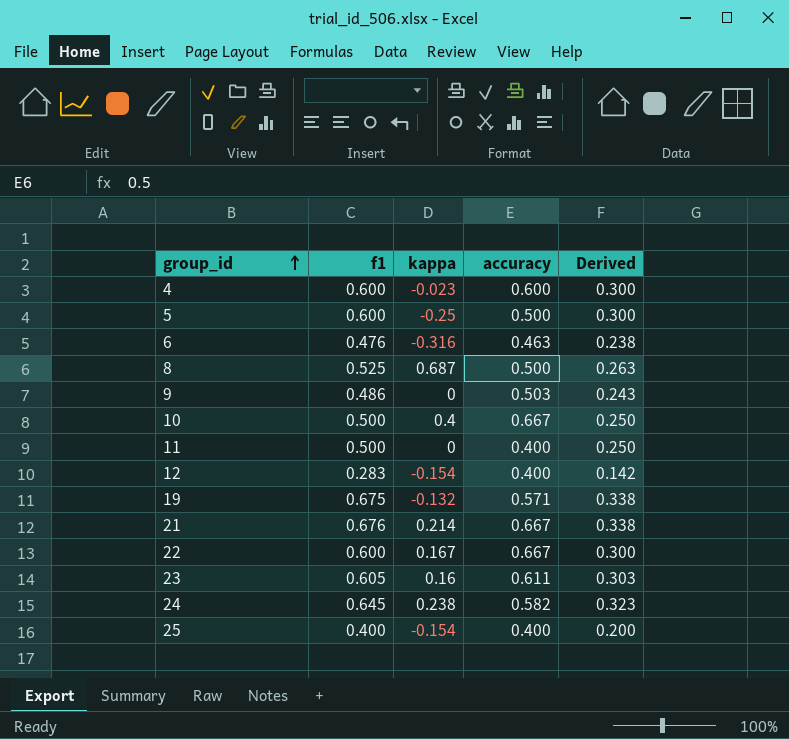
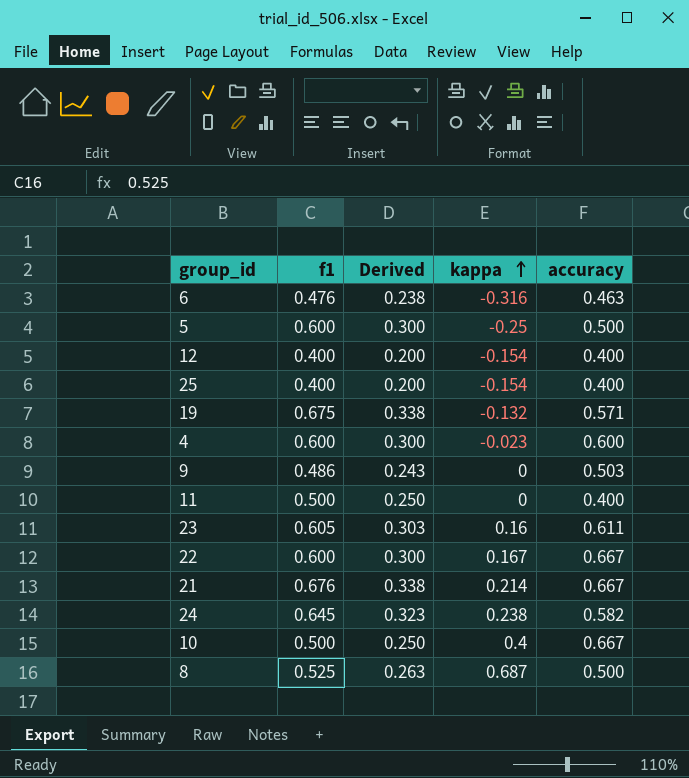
row order: group_id ascending -> kappa ascending
column Derived | position: 5 -> 3
12 | f1: 0.283 -> 0.400
12 | Derived: 0.142 -> 0.200

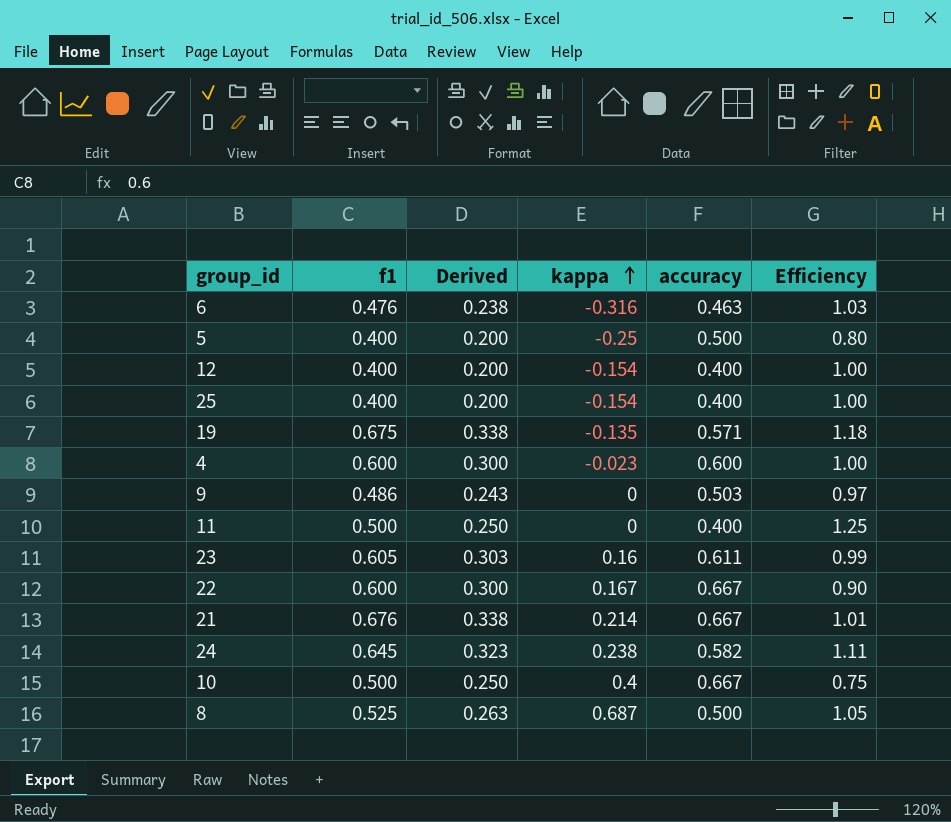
column Efficiency | formula: none -> [f1] / [accuracy]
5 | f1: 0.600 -> 0.400
5 | Derived: 0.300 -> 0.200
19 | kappa: -0.132 -> -0.135

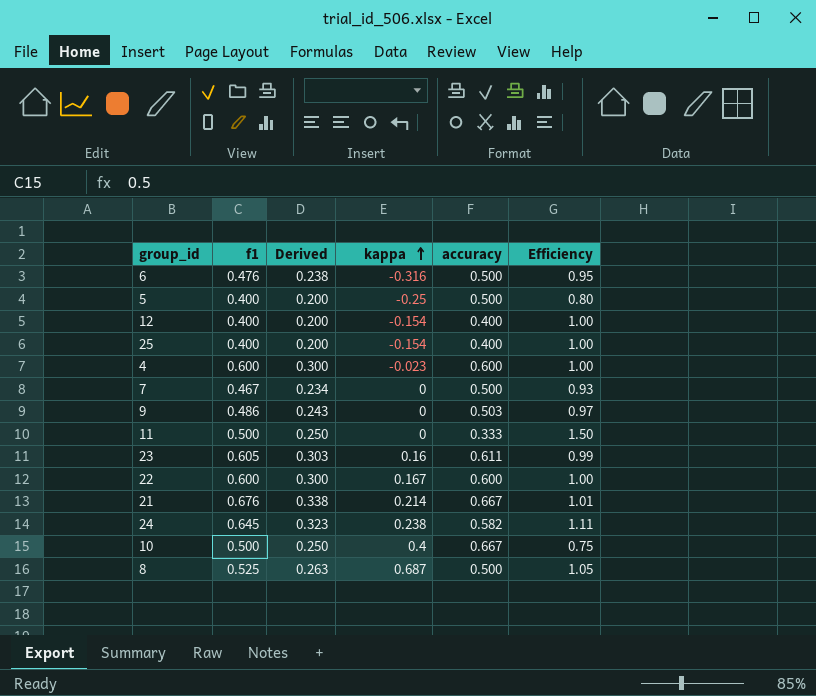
row 19: 0.675 | 0.338 | -0.135 | 0.571 | 1.18 -> none
6 | accuracy: 0.463 -> 0.500
6 | Efficiency: 1.03 -> 0.95
row 7: none -> 0.467 | 0.234 | 0 | 0.500 | 0.93
11 | accuracy: 0.400 -> 0.333
11 | Efficiency: 1.25 -> 1.50
22 | accuracy: 0.667 -> 0.600
22 | Efficiency: 0.90 -> 1.00

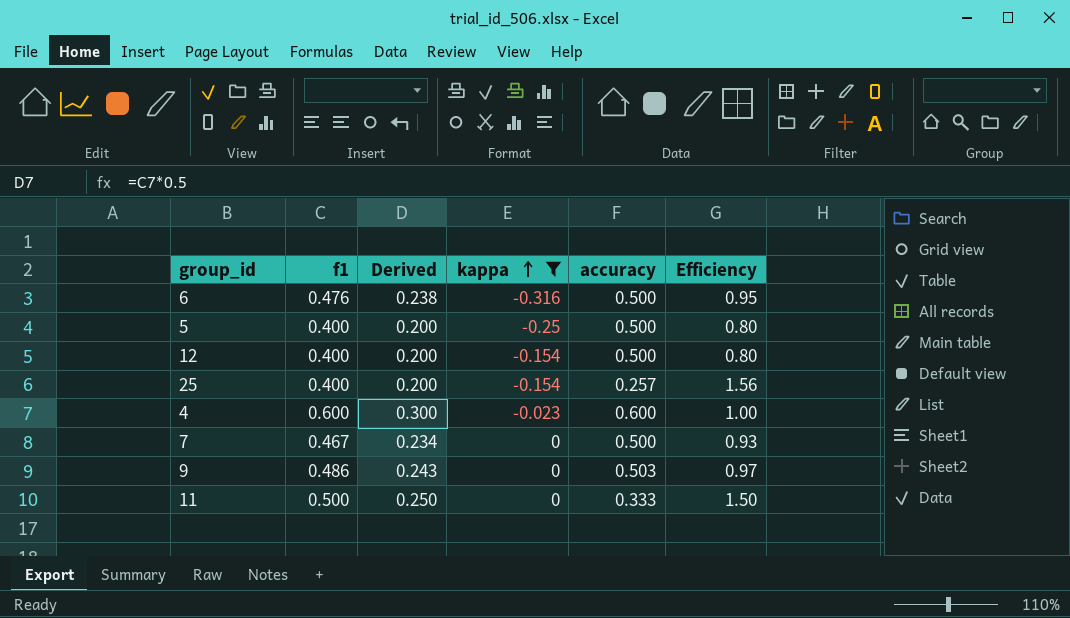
filter: none -> kappa <= 0
12 | accuracy: 0.400 -> 0.500
12 | Efficiency: 1.00 -> 0.80
25 | accuracy: 0.400 -> 0.257
25 | Efficiency: 1.00 -> 1.56

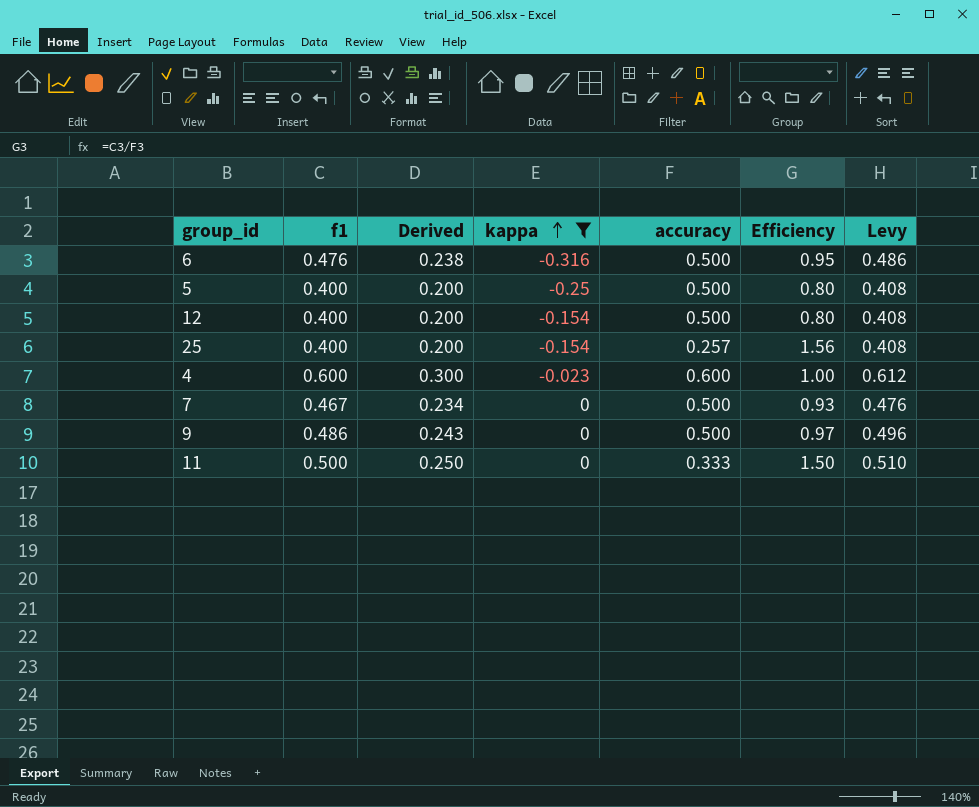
column Levy | formula: none -> [f1] * 1.02
9 | accuracy: 0.503 -> 0.500

